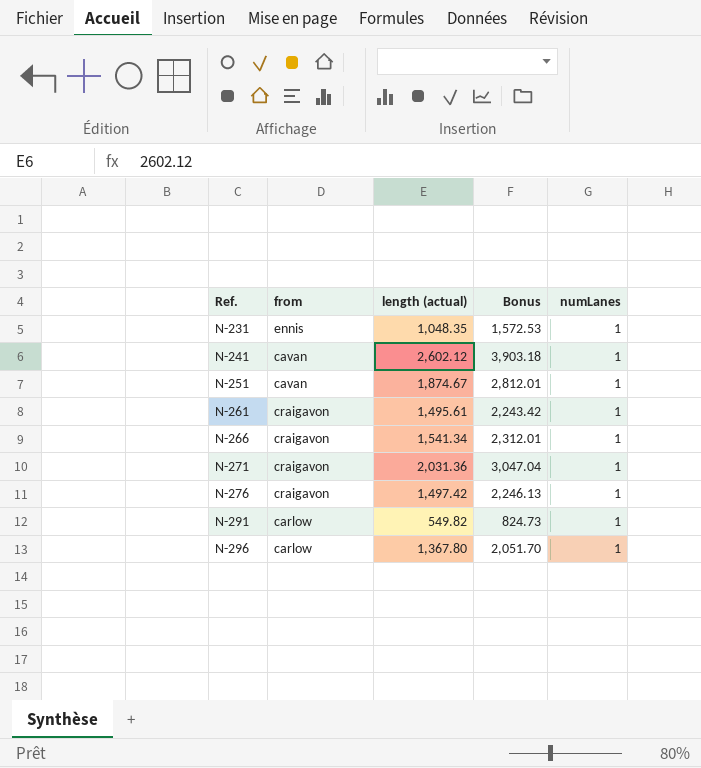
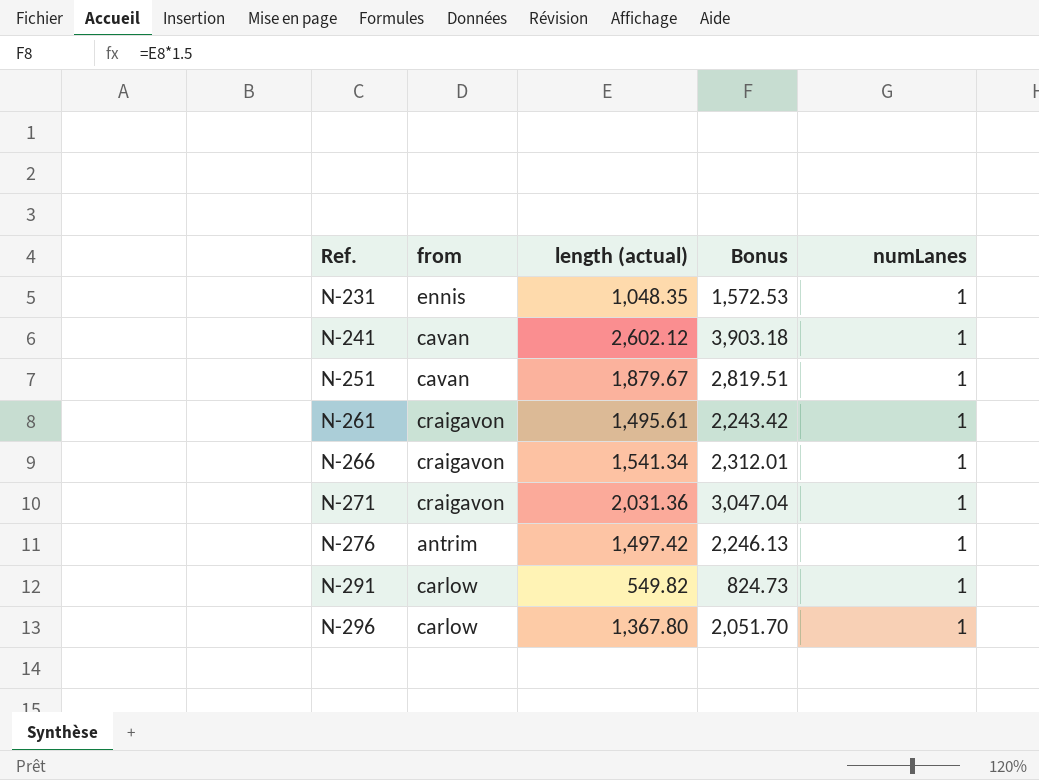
N-251 | length (actual): 1,874.67 -> 1,879.67
N-251 | Bonus: 2,812.01 -> 2,819.51
N-276 | from: craigavon -> antrim

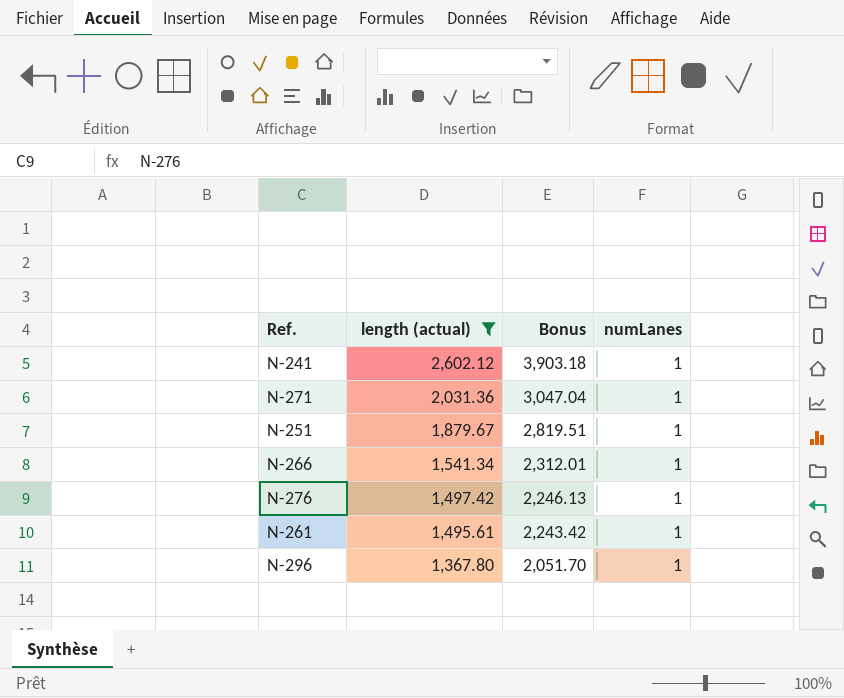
filter: none -> length (actual) >= 1,367.80
row order: Ref. ascending -> length (actual) descending
column from | position: 2 -> none

